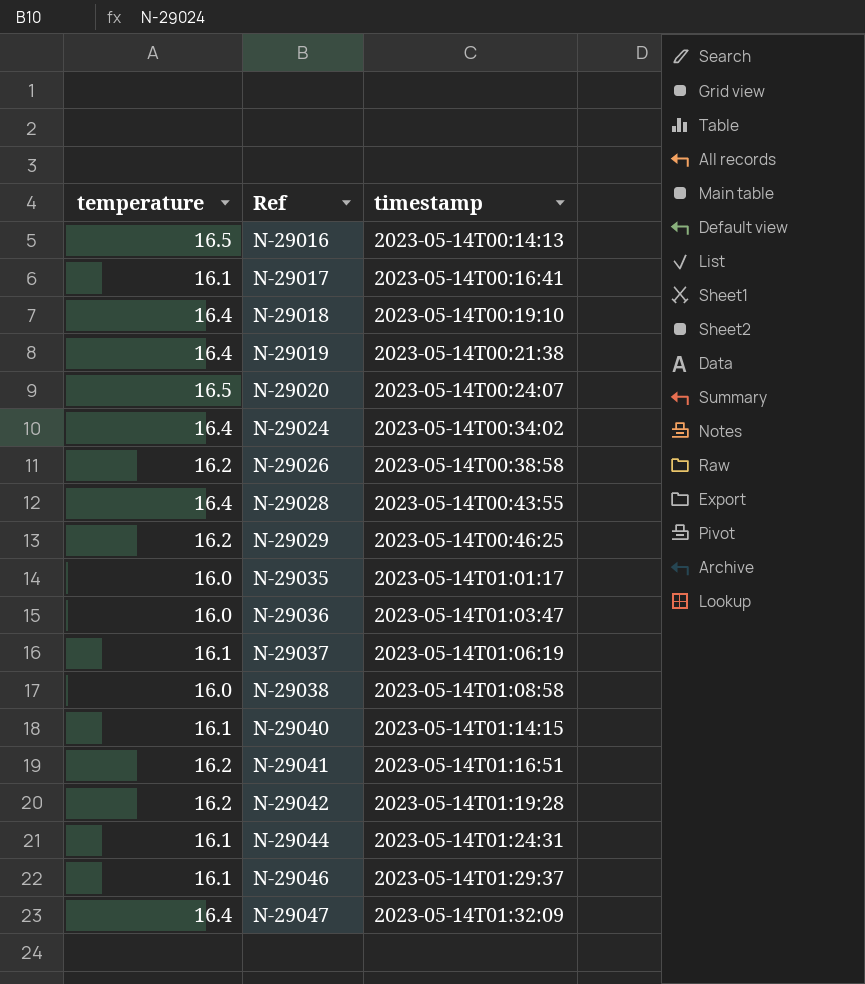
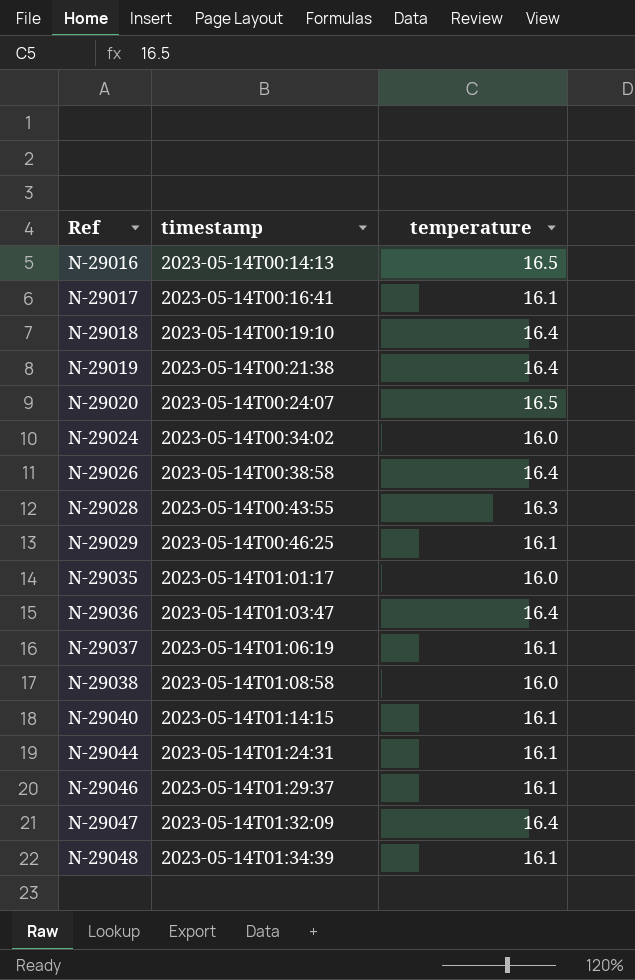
column temperature | position: 1 -> 3
row N-29041: 16.2 | 2023-05-14T01:16:51 -> none
row N-29042: 16.2 | 2023-05-14T01:19:28 -> none
N-29024 | temperature: 16.4 -> 16.0
N-29026 | temperature: 16.2 -> 16.4
N-29028 | temperature: 16.4 -> 16.3
N-29029 | temperature: 16.2 -> 16.1
N-29036 | temperature: 16.0 -> 16.4
row N-29048: none -> 2023-05-14T01:34:39 | 16.1

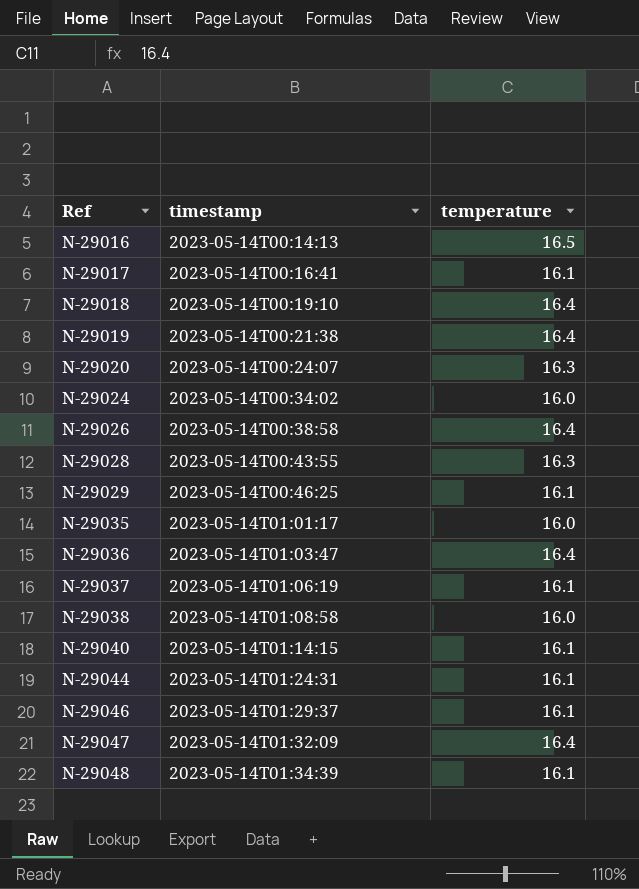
N-29020 | temperature: 16.5 -> 16.3

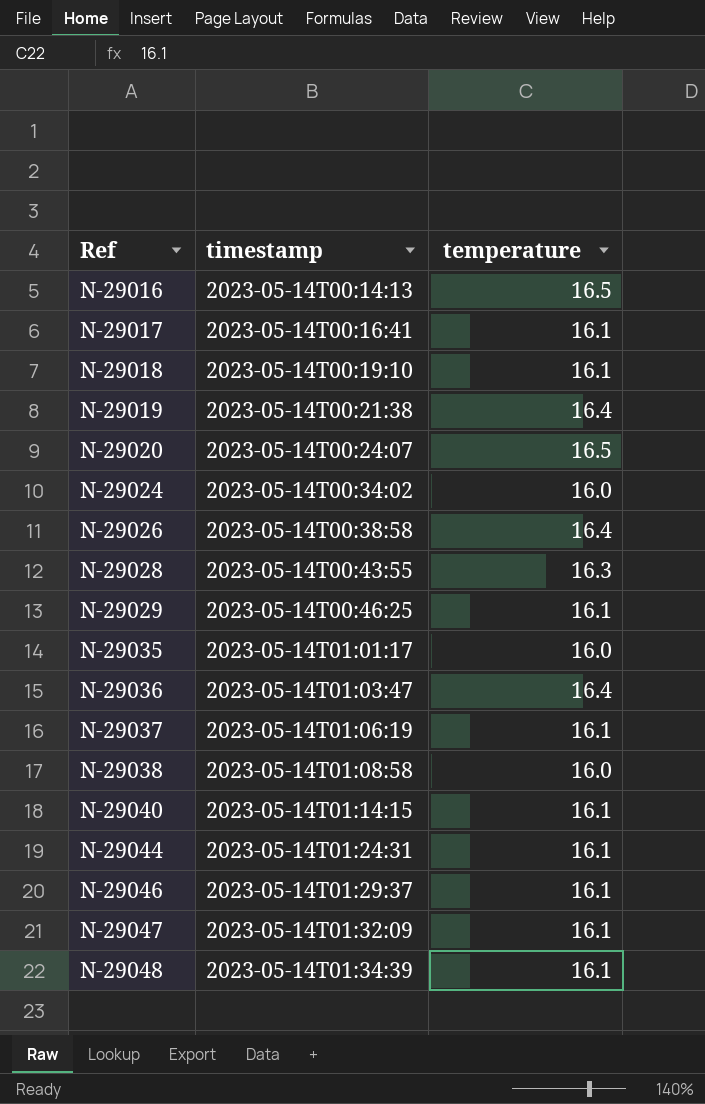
N-29018 | temperature: 16.4 -> 16.1
N-29020 | temperature: 16.3 -> 16.5
N-29047 | temperature: 16.4 -> 16.1

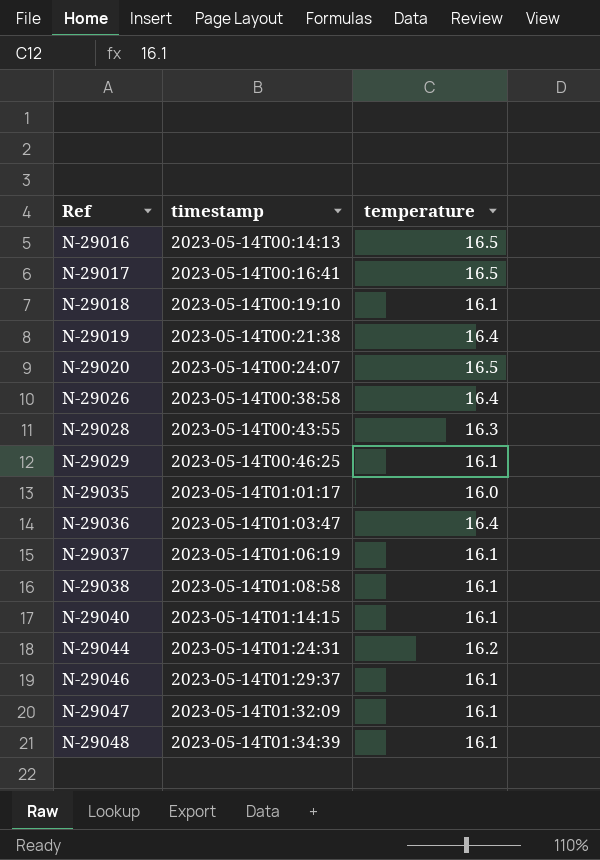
row N-29024: 2023-05-14T00:34:02 | 16.0 -> none
N-29017 | temperature: 16.1 -> 16.5
N-29038 | temperature: 16.0 -> 16.1
N-29044 | temperature: 16.1 -> 16.2

